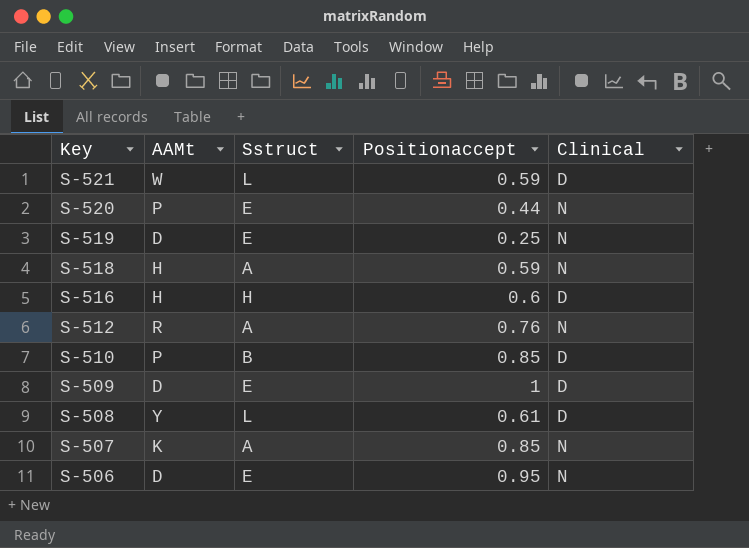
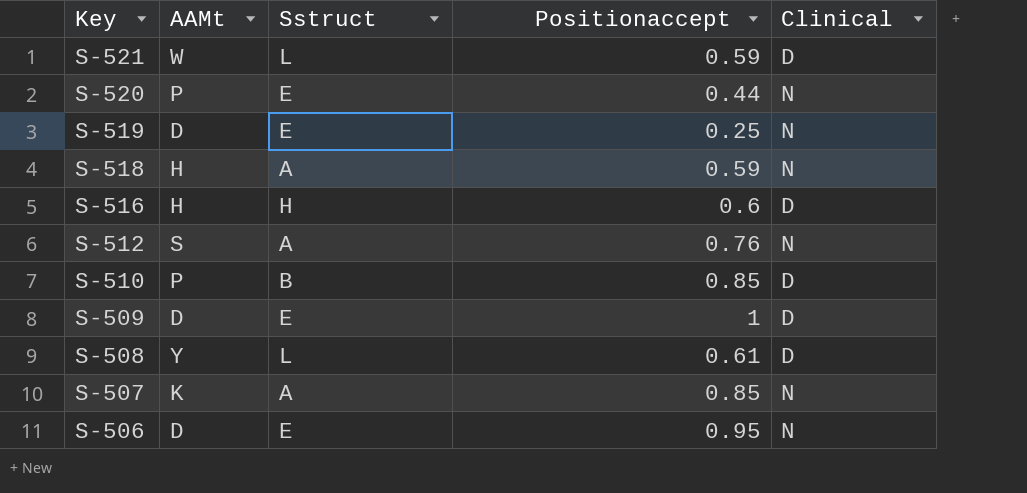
S-512 | AAMt: R -> S

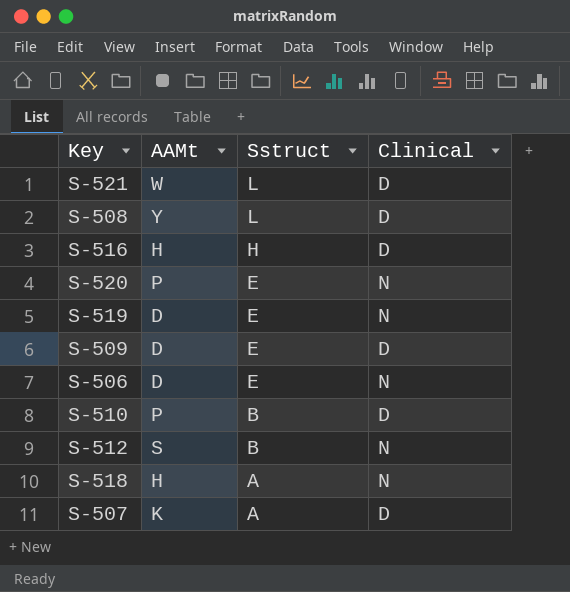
row order: Key descending -> Sstruct descending
column Positionaccept | position: 4 -> none
S-512 | Sstruct: A -> B
S-507 | Clinical: N -> D

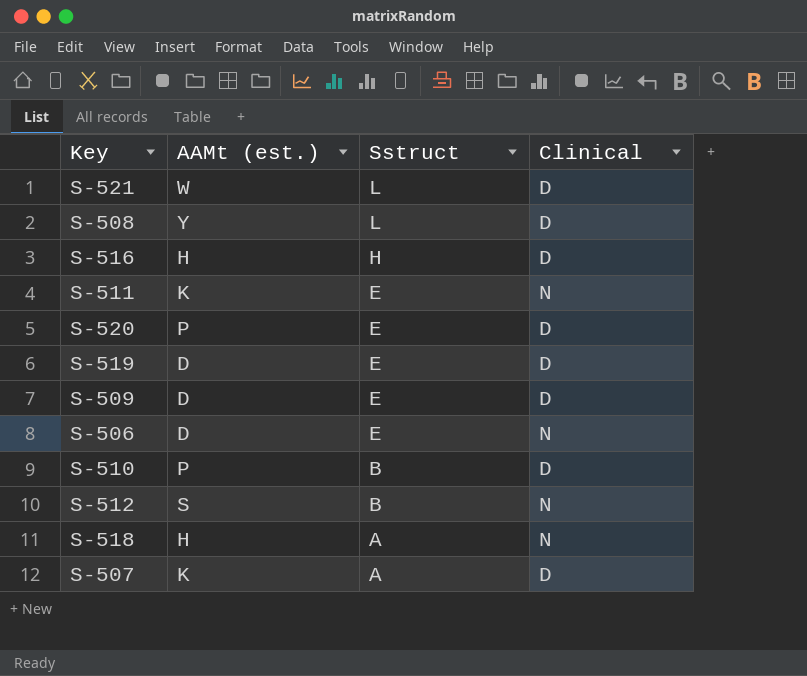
column name: AAMt -> AAMt (est.)
row S-511: none -> K | E | N
S-520 | Clinical: N -> D
S-519 | Clinical: N -> D

